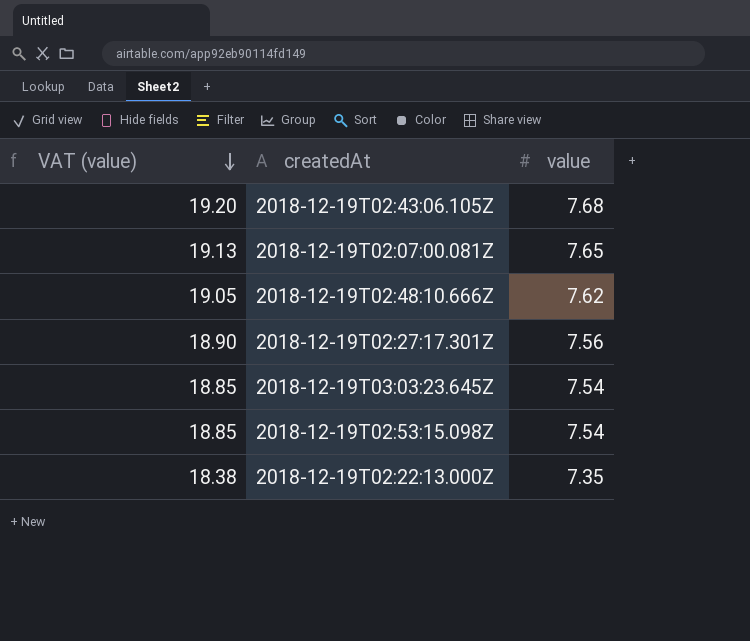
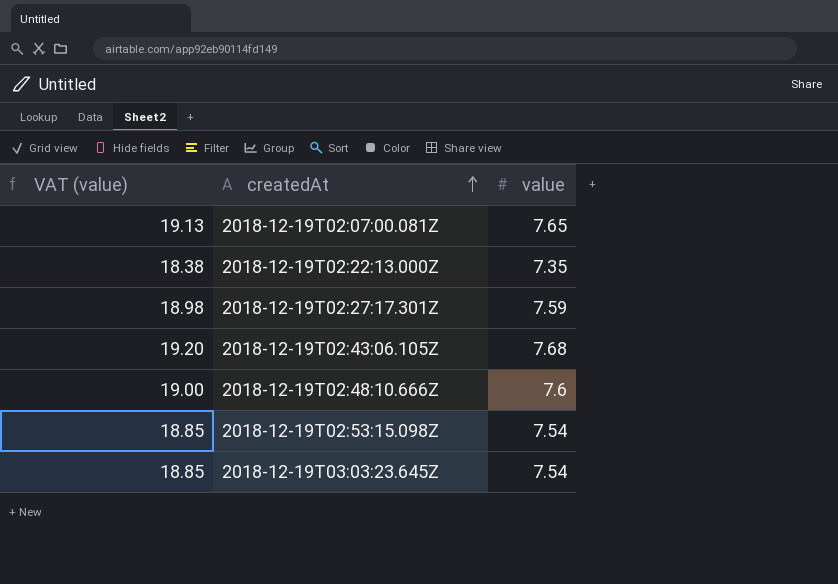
row order: VAT (value) descending -> createdAt ascending
2018-12-19T02:27:17.301Z | VAT (value): 18.90 -> 18.98
2018-12-19T02:27:17.301Z | value: 7.56 -> 7.59
2018-12-19T02:48:10.666Z | VAT (value): 19.05 -> 19.00
2018-12-19T02:48:10.666Z | value: 7.62 -> 7.6

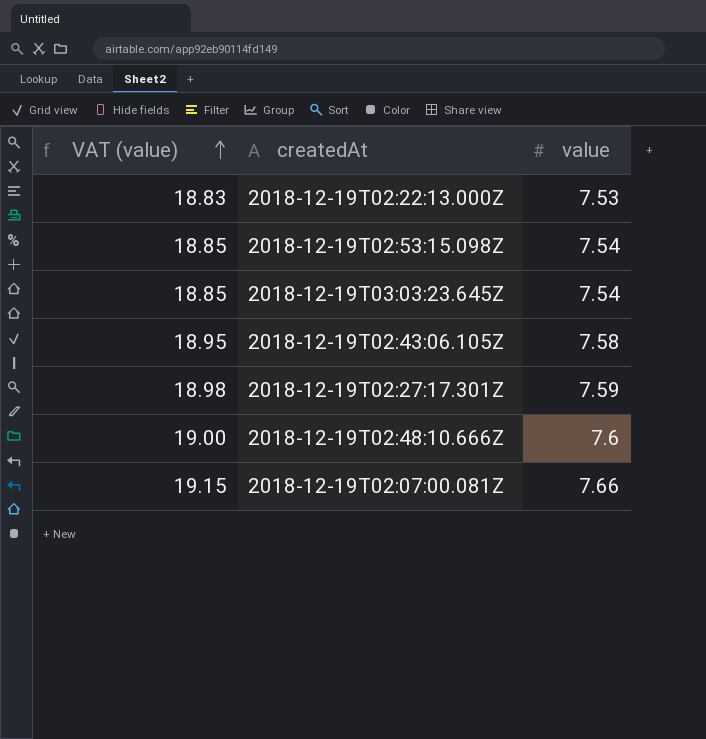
row order: createdAt ascending -> VAT (value) ascending
2018-12-19T02:22:13.000Z | VAT (value): 18.38 -> 18.83
2018-12-19T02:22:13.000Z | value: 7.35 -> 7.53
2018-12-19T02:43:06.105Z | VAT (value): 19.20 -> 18.95
2018-12-19T02:43:06.105Z | value: 7.68 -> 7.58
2018-12-19T02:07:00.081Z | VAT (value): 19.13 -> 19.15
2018-12-19T02:07:00.081Z | value: 7.65 -> 7.66

